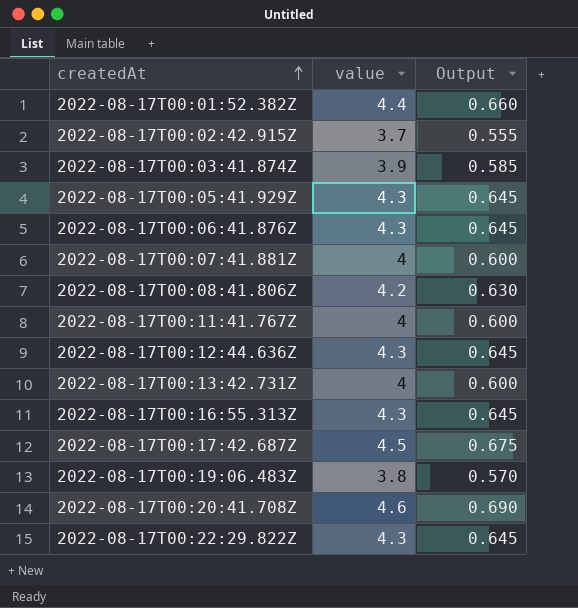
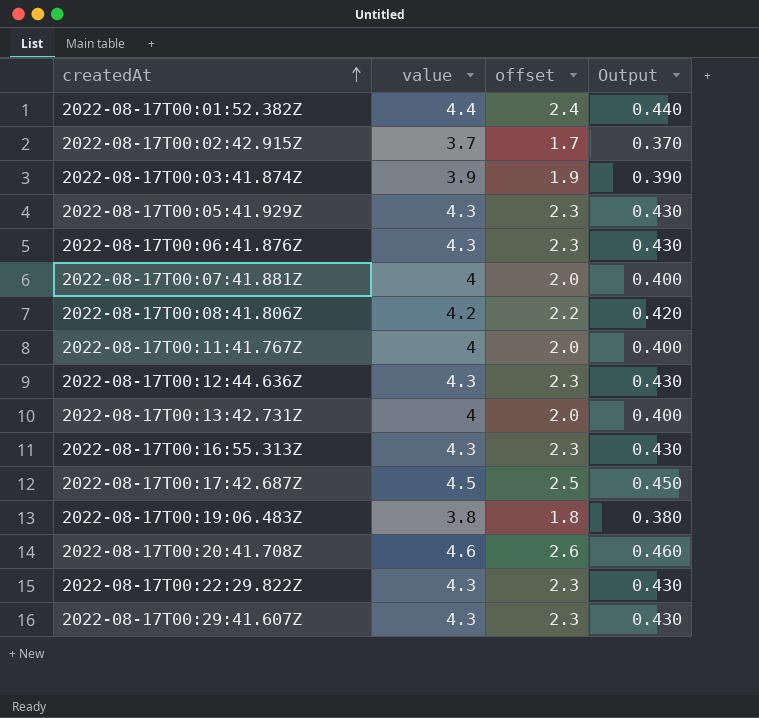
column offset | formula: none -> [value] - 2
column Output | formula: [value] * 0.15 -> [value] * 0.1
row 2022-08-17T00:29:41.607Z: none -> 4.3 | 2.3 | 0.430

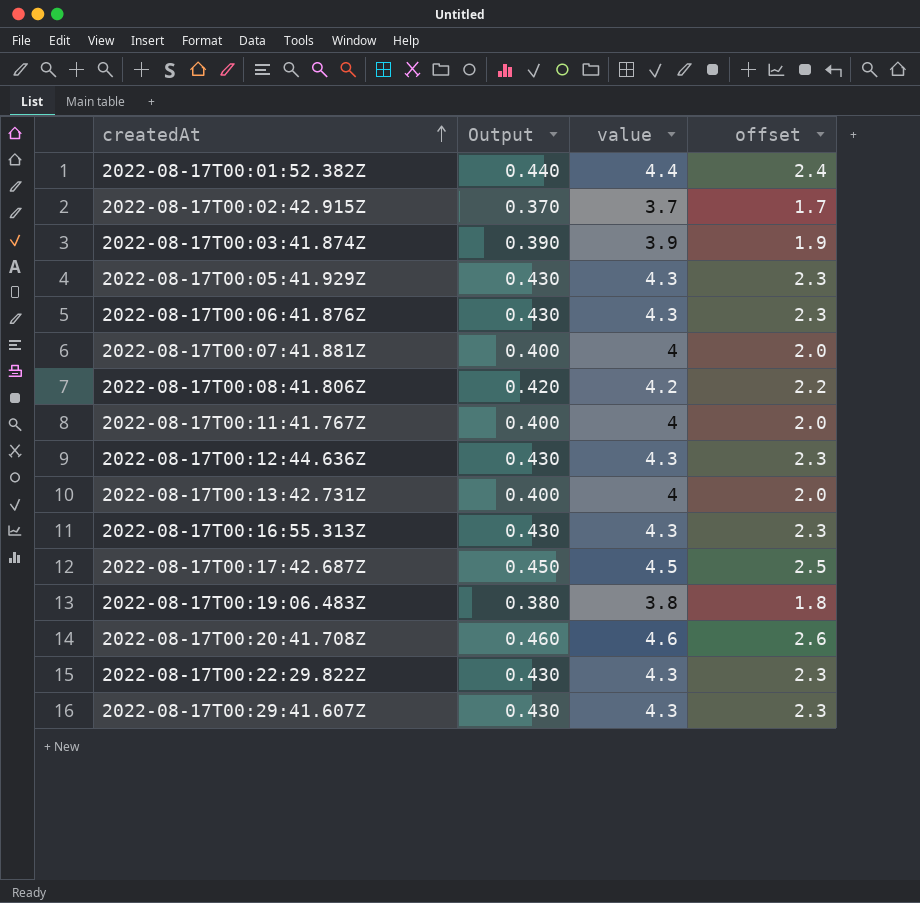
column Output | position: 4 -> 2

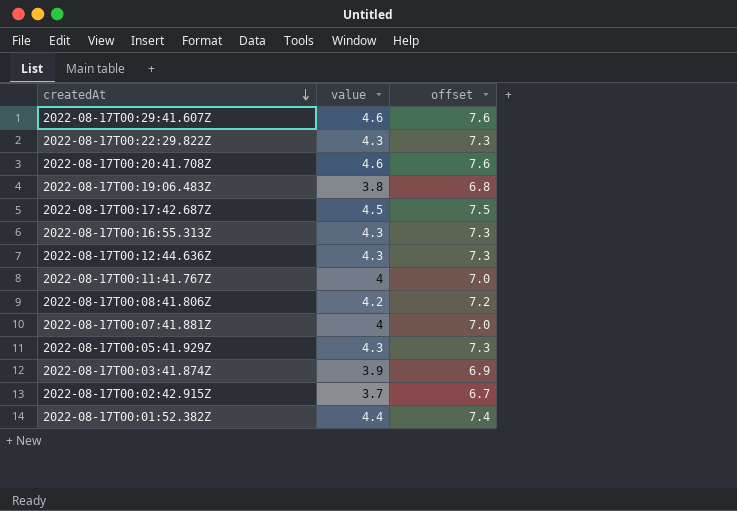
row order: createdAt ascending -> createdAt descending
column Output | formula: [value] * 0.1 -> none
column offset | formula: [value] - 2 -> [value] + 3
row 2022-08-17T00:06:41.876Z: 0.430 | 4.3 | 2.3 -> none
row 2022-08-17T00:13:42.731Z: 0.400 | 4 | 2.0 -> none
2022-08-17T00:29:41.607Z | value: 4.3 -> 4.6

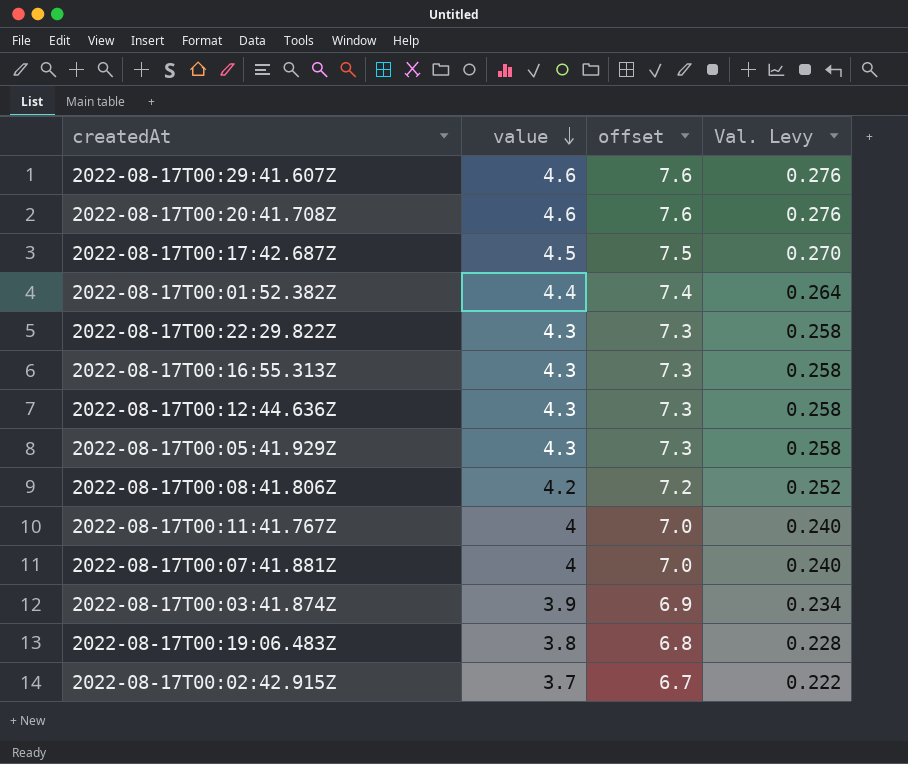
row order: createdAt descending -> value descending
column Val. Levy | formula: none -> [value] * 0.06

